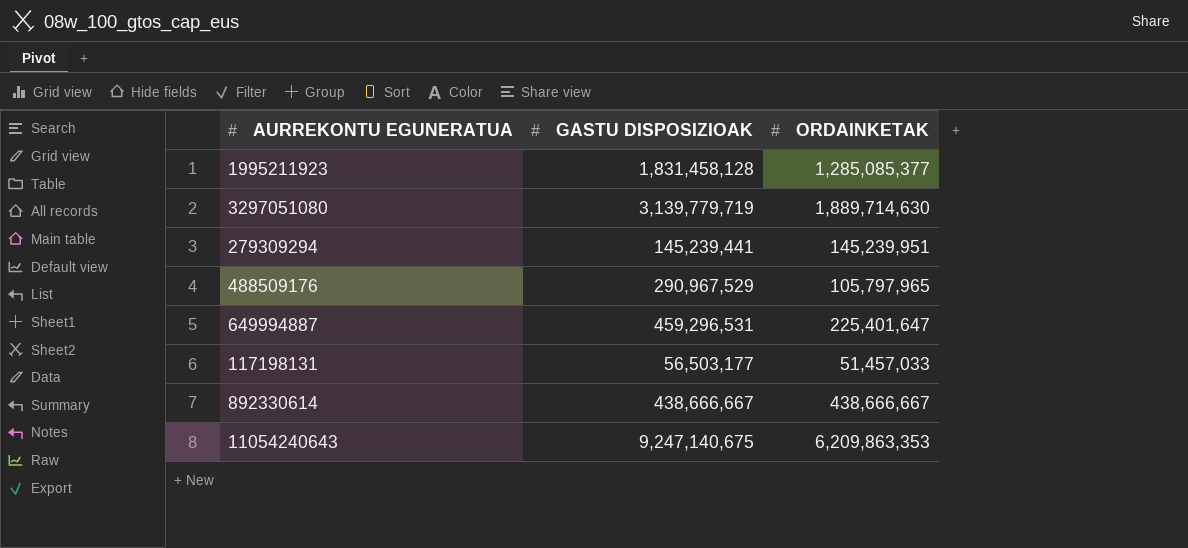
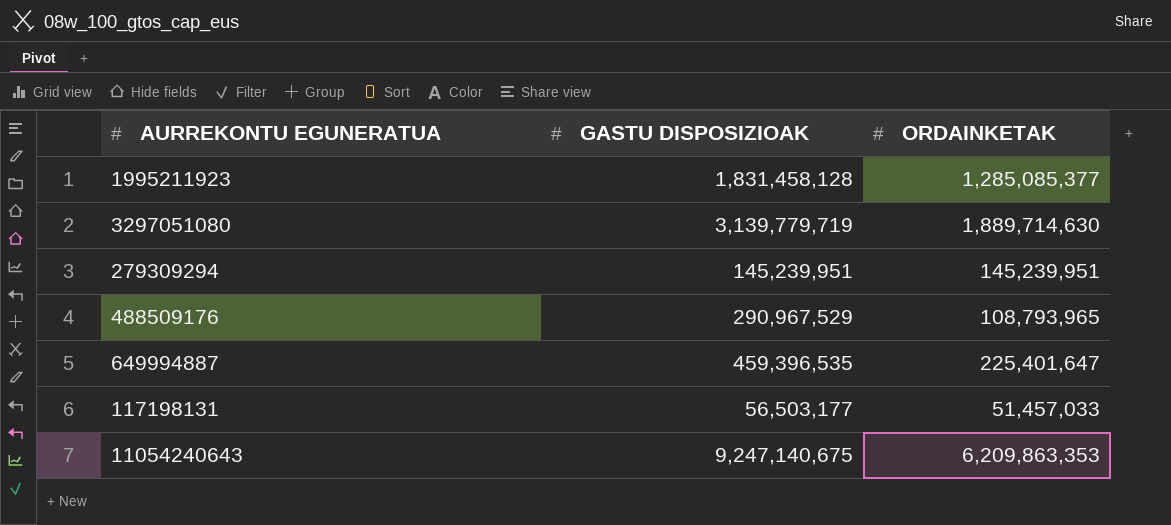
row 892330614: 438,666,667 | 438,666,667 -> none
279309294 | GASTU DISPOSIZIOAK: 145,239,441 -> 145,239,951
488509176 | ORDAINKETAK: 105,797,965 -> 108,793,965
649994887 | GASTU DISPOSIZIOAK: 459,296,531 -> 459,396,535

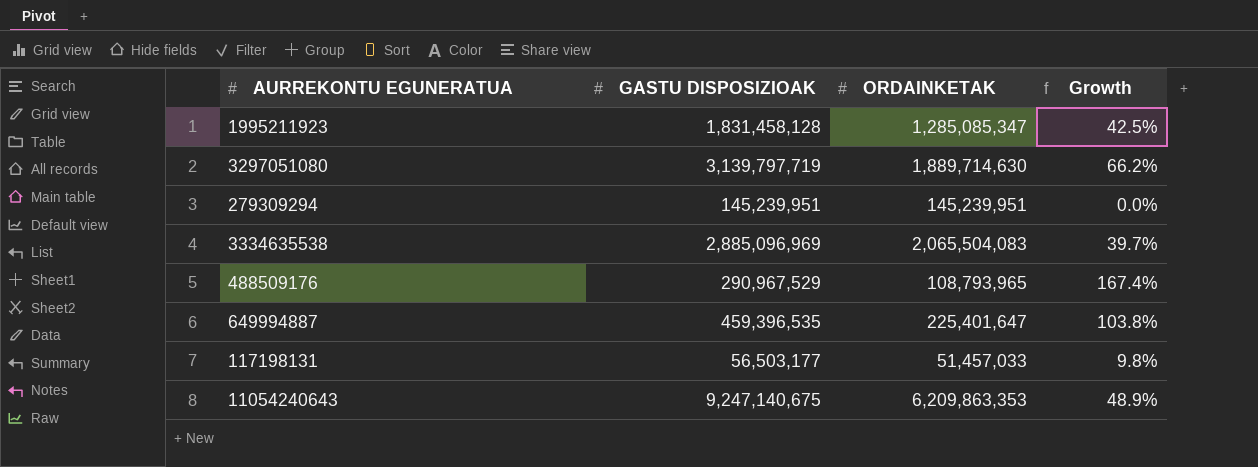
column Growth | formula: none -> ([GASTU DISPOSIZIOAK] - [ORDAINKETAK]) / [ORDAINKETAK]
1995211923 | ORDAINKETAK: 1,285,085,377 -> 1,285,085,347
3297051080 | GASTU DISPOSIZIOAK: 3,139,779,719 -> 3,139,797,719
row 3334635538: none -> 2,885,096,969 | 2,065,504,083 | 39.7%

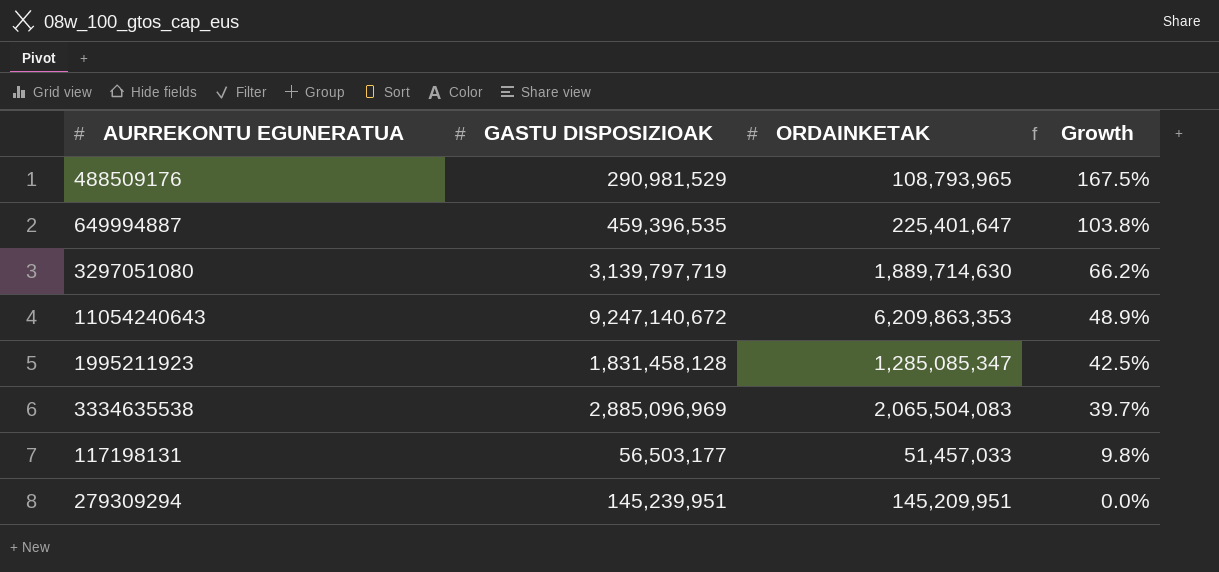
row order: none -> Growth descending
488509176 | GASTU DISPOSIZIOAK: 290,967,529 -> 290,981,529
488509176 | Growth: 167.4% -> 167.5%
11054240643 | GASTU DISPOSIZIOAK: 9,247,140,675 -> 9,247,140,672
279309294 | ORDAINKETAK: 145,239,951 -> 145,209,951

